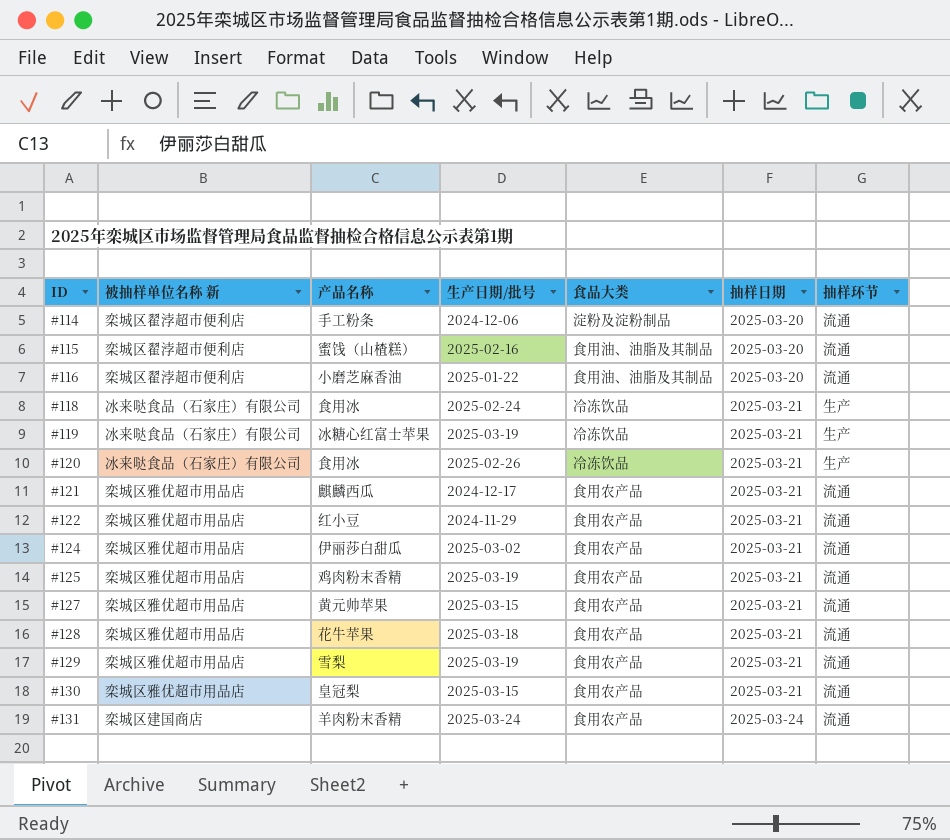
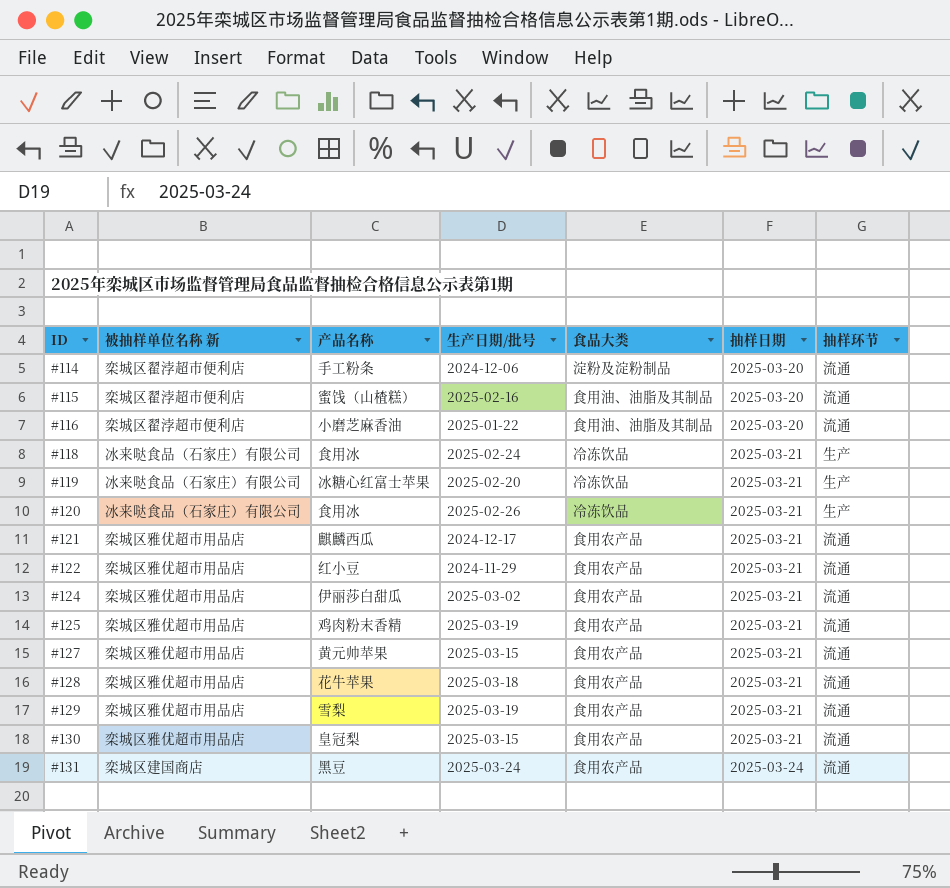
#119 | 生产日期/批号: 2025-03-19 -> 2025-02-20
#131 | 产品名称: 羊肉粉末香精 -> 黑豆

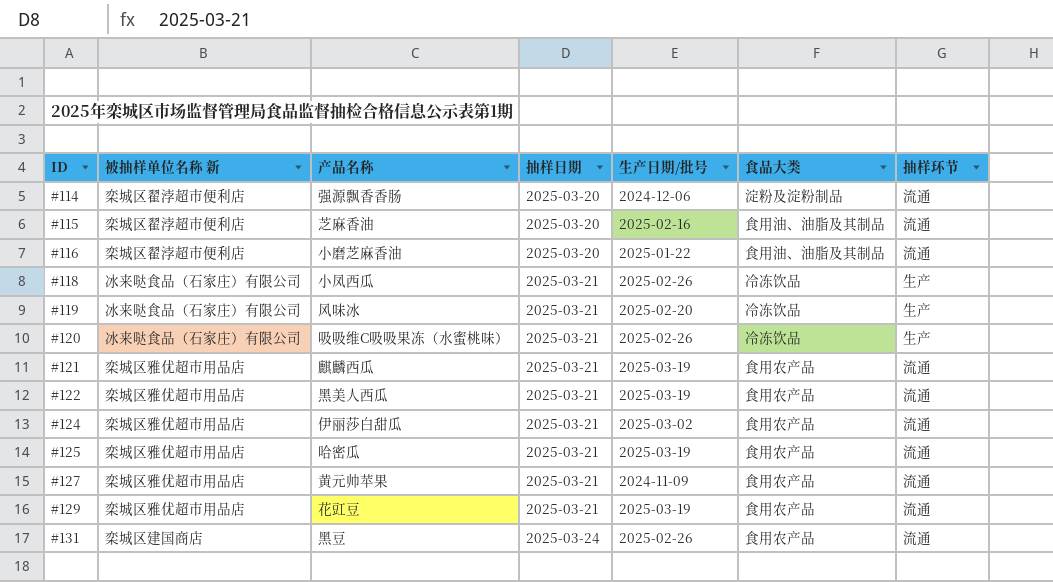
column 抽样日期 | position: 6 -> 4
row #128: 栾城区雅优超市用品店 | 花牛苹果 | 2025-03-18 | 食用农产品 | 2025-03-21 | 流通 -> none
row #130: 栾城区雅优超市用品店 | 皇冠梨 | 2025-03-15 | 食用农产品 | 2025-03-21 | 流通 -> none
#114 | 产品名称: 手工粉条 -> 强源飘香香肠
#115 | 产品名称: 蜜饯（山楂糕） -> 芝麻香油
#118 | 产品名称: 食用冰 -> 小凤西瓜
#118 | 生产日期/批号: 2025-02-24 -> 2025-02-26
#119 | 产品名称: 冰糖心红富士苹果 -> 风味冰
#120 | 产品名称: 食用冰 -> 吸吸维C吸吸果冻（水蜜桃味）
#121 | 生产日期/批号: 2024-12-17 -> 2025-03-19
#122 | 产品名称: 红小豆 -> 黑美人西瓜
#122 | 生产日期/批号: 2024-11-29 -> 2025-03-19
#125 | 产品名称: 鸡肉粉末香精 -> 哈密瓜
#127 | 生产日期/批号: 2025-03-15 -> 2024-11-09
#129 | 产品名称: 雪梨 -> 花豇豆
#131 | 生产日期/批号: 2025-03-24 -> 2025-02-26

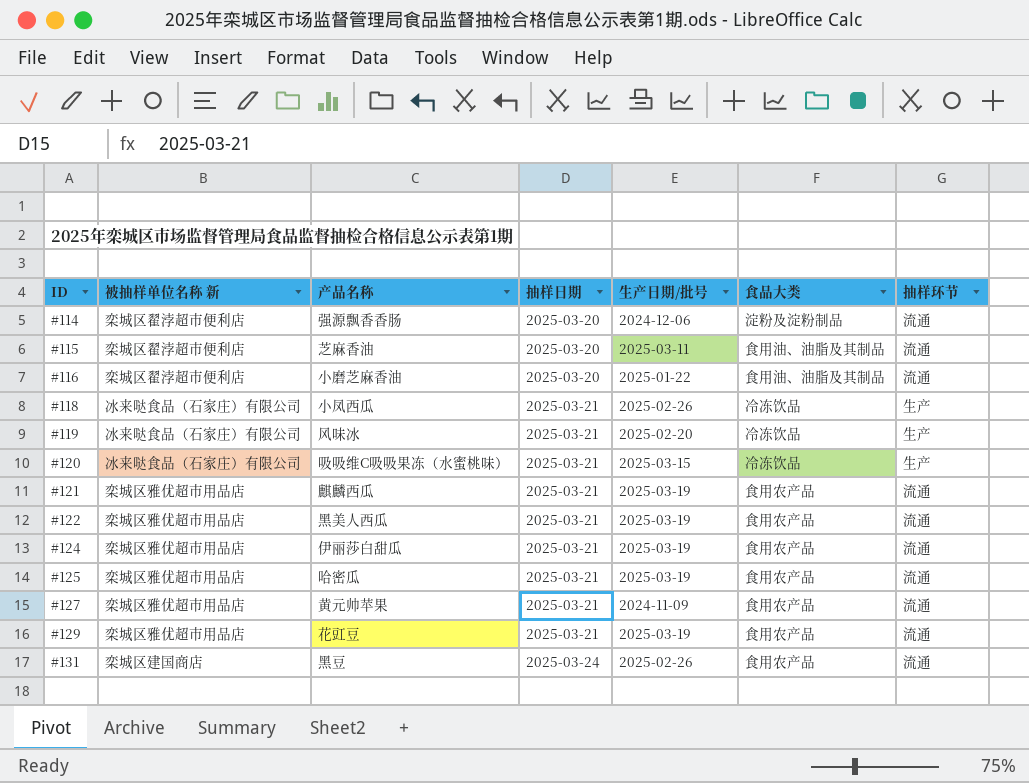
#115 | 生产日期/批号: 2025-02-16 -> 2025-03-11
#120 | 生产日期/批号: 2025-02-26 -> 2025-03-15
#124 | 生产日期/批号: 2025-03-02 -> 2025-03-19

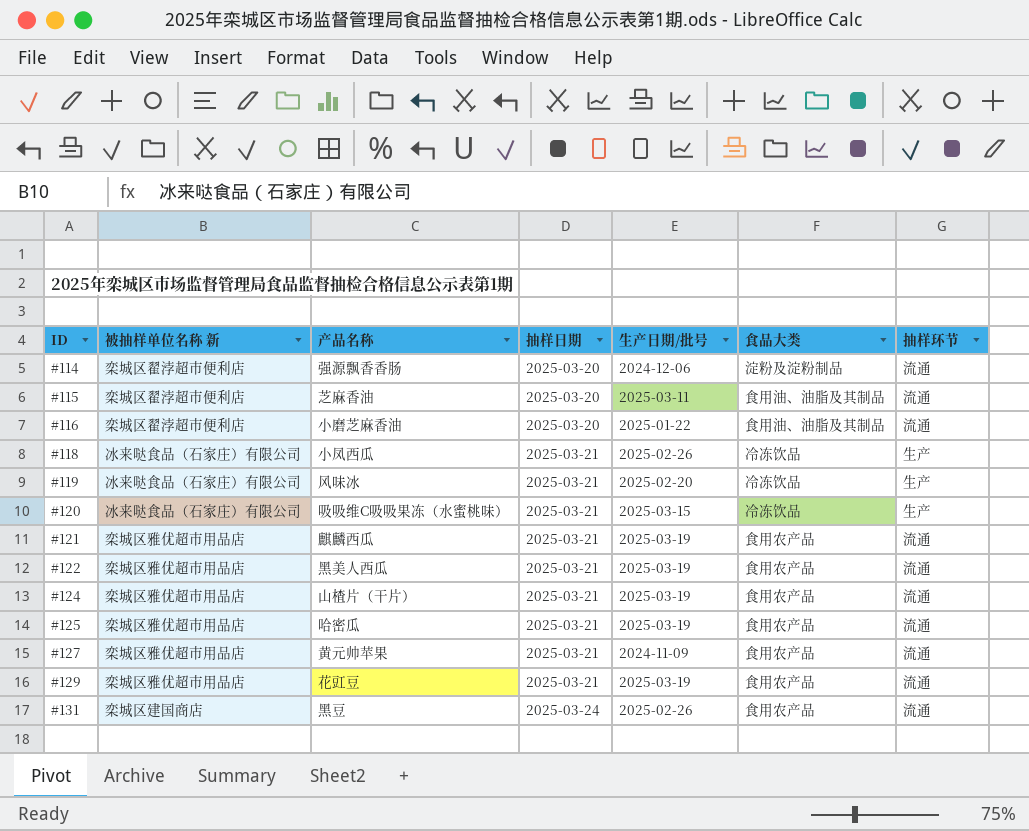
#124 | 产品名称: 伊丽莎白甜瓜 -> 山楂片（干片）

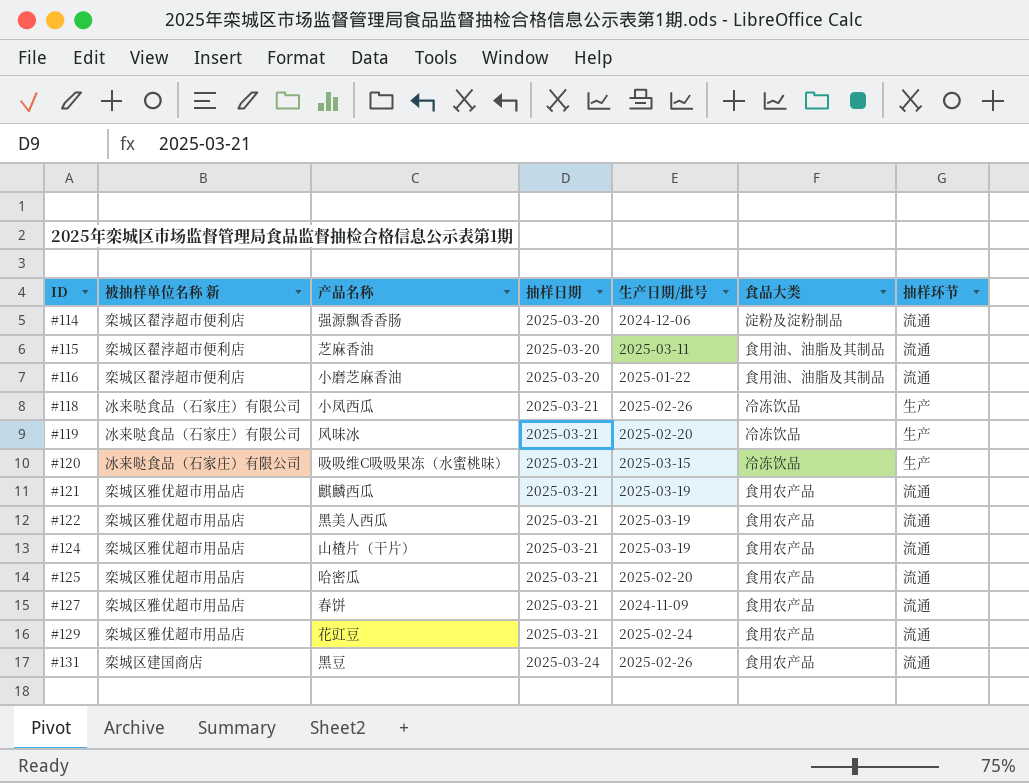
#125 | 生产日期/批号: 2025-03-19 -> 2025-02-20
#127 | 产品名称: 黄元帅苹果 -> 春饼
#129 | 生产日期/批号: 2025-03-19 -> 2025-02-24

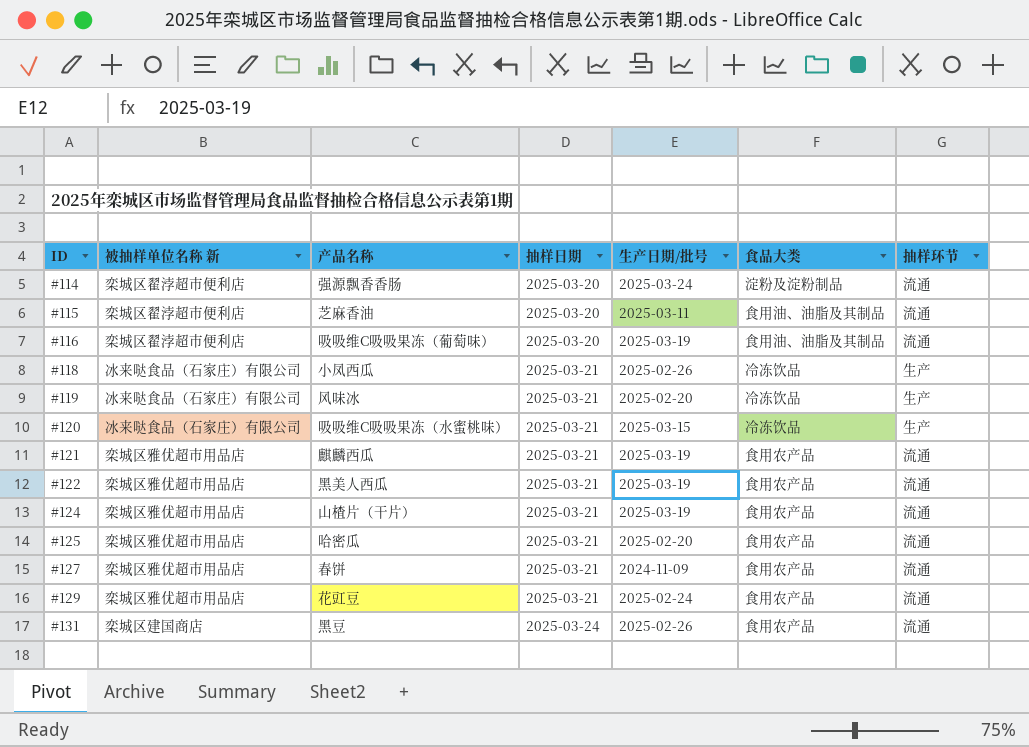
#114 | 生产日期/批号: 2024-12-06 -> 2025-03-24
#116 | 产品名称: 小磨芝麻香油 -> 吸吸维C吸吸果冻（葡萄味）
#116 | 生产日期/批号: 2025-01-22 -> 2025-03-19

